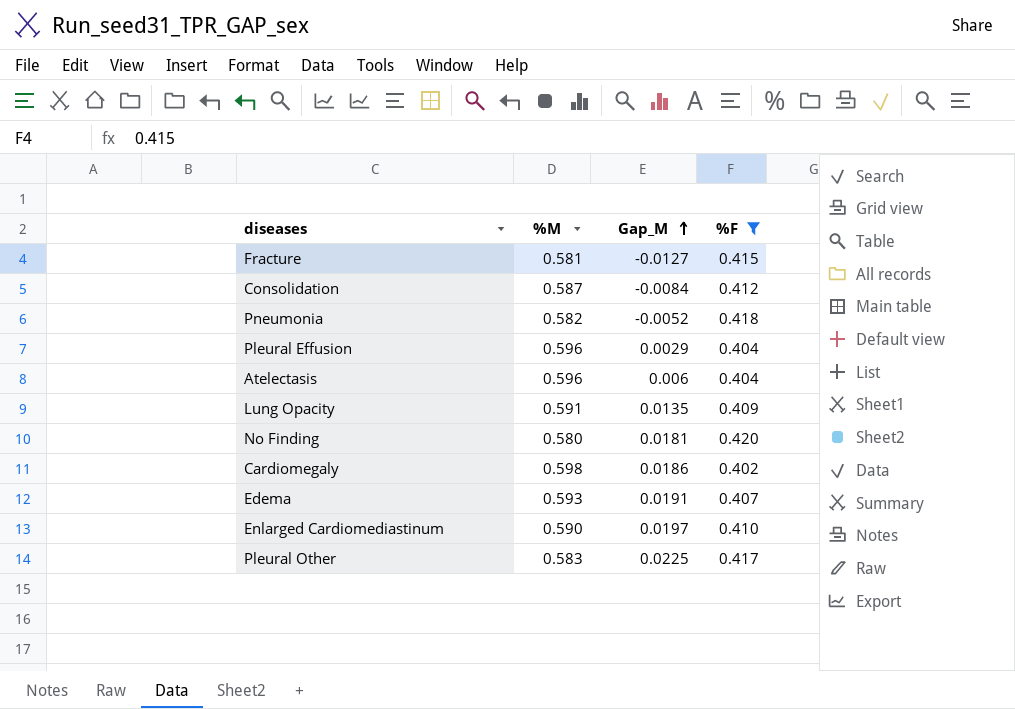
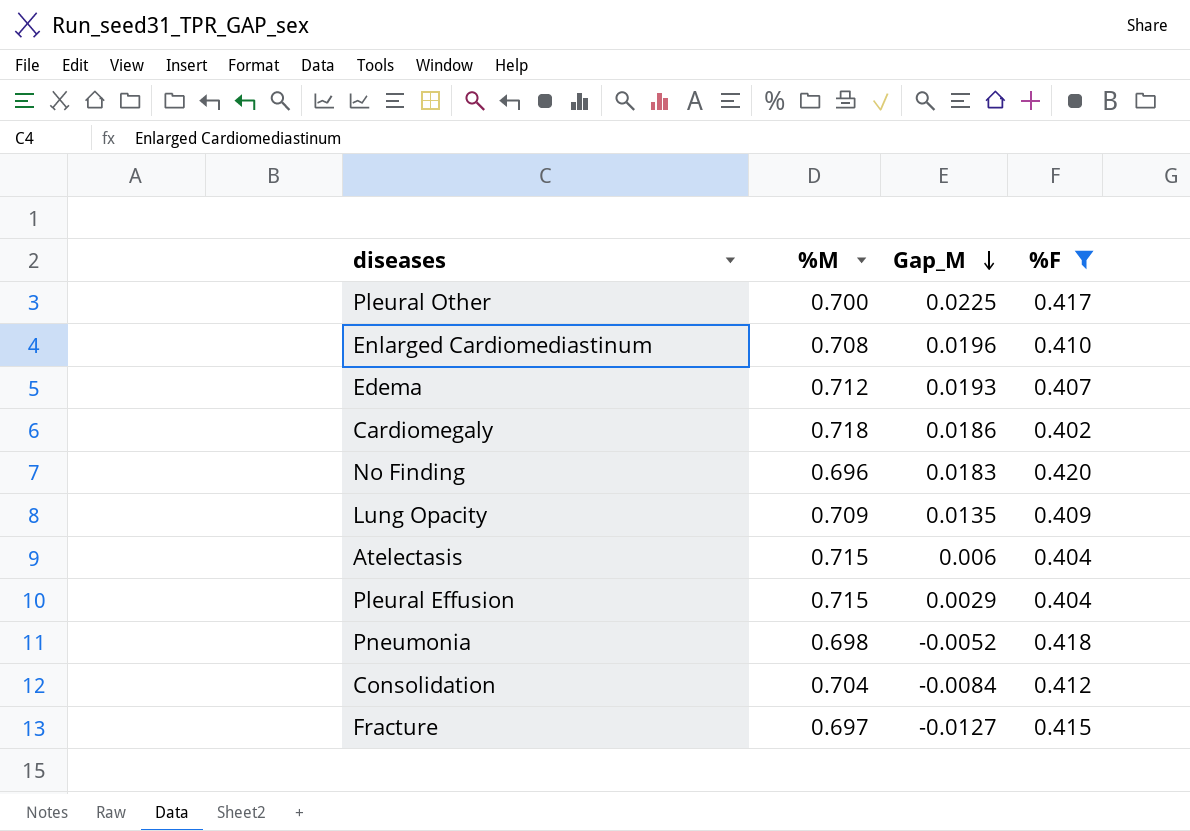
row order: Gap_M ascending -> Gap_M descending
Pleural Other | %M: 0.583 -> 0.700
Enlarged Cardiomediastinum | %M: 0.590 -> 0.708
Enlarged Cardiomediastinum | Gap_M: 0.0197 -> 0.0196
Edema | %M: 0.593 -> 0.712
Edema | Gap_M: 0.0191 -> 0.0193
Cardiomegaly | %M: 0.598 -> 0.718
No Finding | %M: 0.580 -> 0.696
No Finding | Gap_M: 0.0181 -> 0.0183
Lung Opacity | %M: 0.591 -> 0.709
Atelectasis | %M: 0.596 -> 0.715
Pleural Effusion | %M: 0.596 -> 0.715
Pneumonia | %M: 0.582 -> 0.698
Consolidation | %M: 0.587 -> 0.704
Fracture | %M: 0.581 -> 0.697

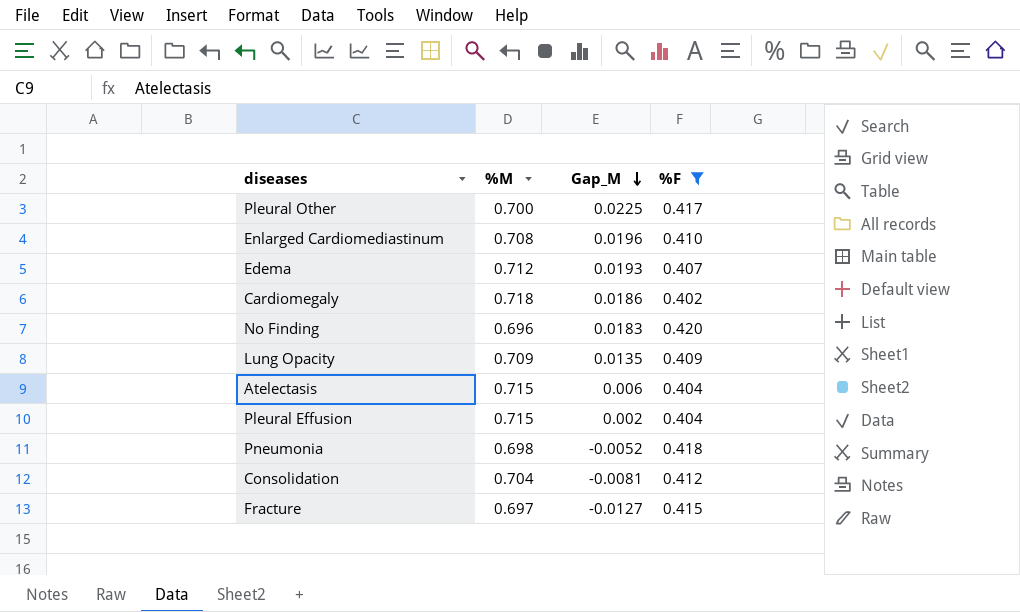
Pleural Effusion | Gap_M: 0.0029 -> 0.002
Consolidation | Gap_M: -0.0084 -> -0.0081

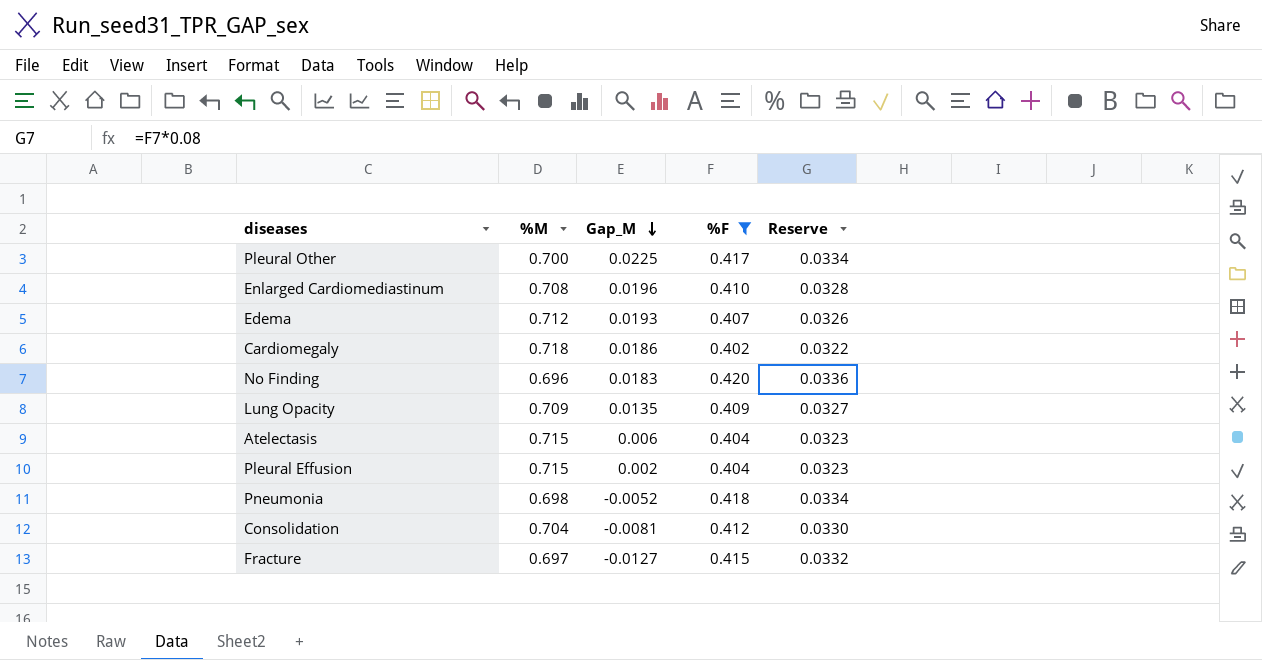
column Reserve | formula: none -> [%F] * 0.08

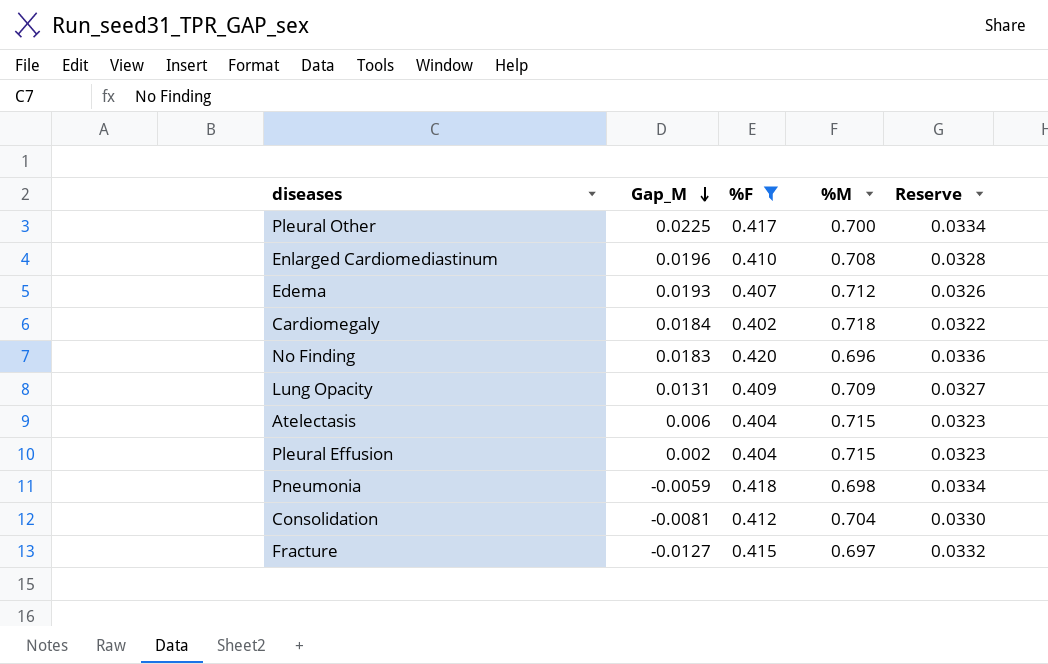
column %M | position: 2 -> 4
Cardiomegaly | Gap_M: 0.0186 -> 0.0184
Lung Opacity | Gap_M: 0.0135 -> 0.0131
Pneumonia | Gap_M: -0.0052 -> -0.0059

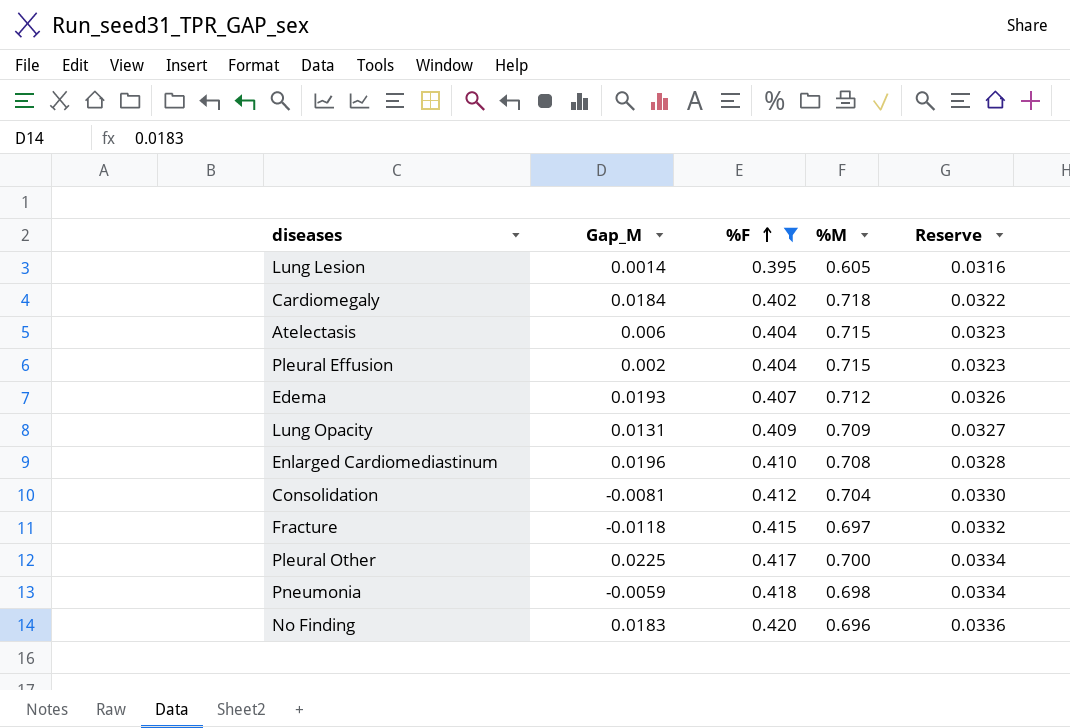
row order: Gap_M descending -> %F ascending
row Lung Lesion: none -> 0.0014 | 0.395 | 0.605 | 0.0316
Fracture | Gap_M: -0.0127 -> -0.0118

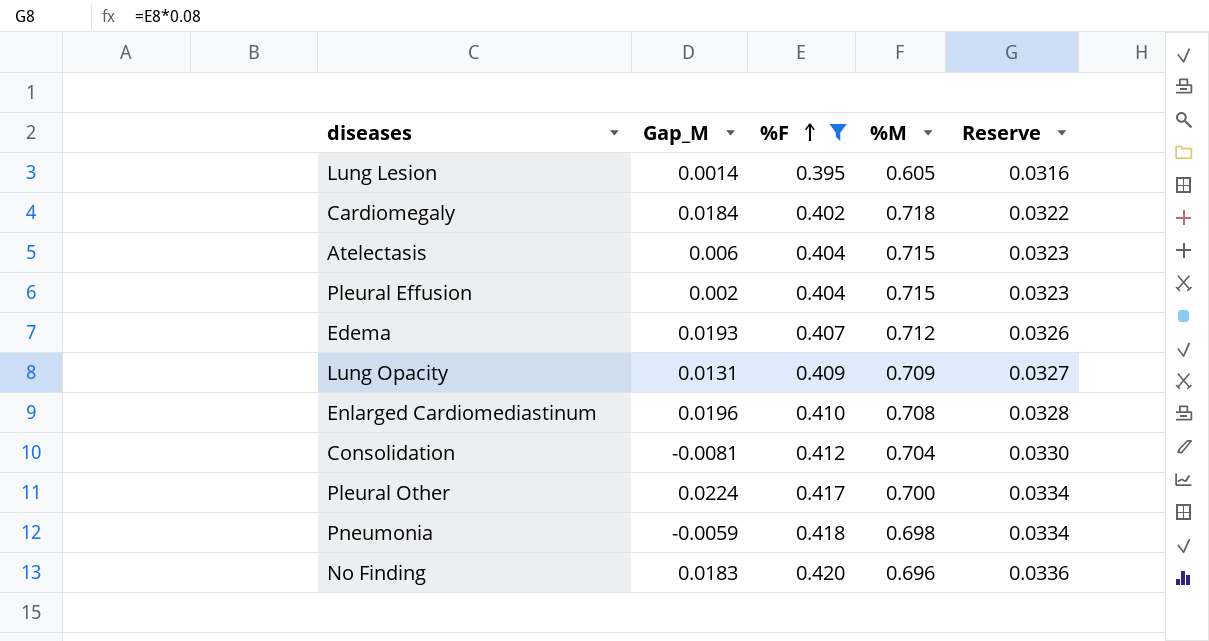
row Fracture: -0.0118 | 0.415 | 0.697 | 0.0332 -> none
Pleural Other | Gap_M: 0.0225 -> 0.0224

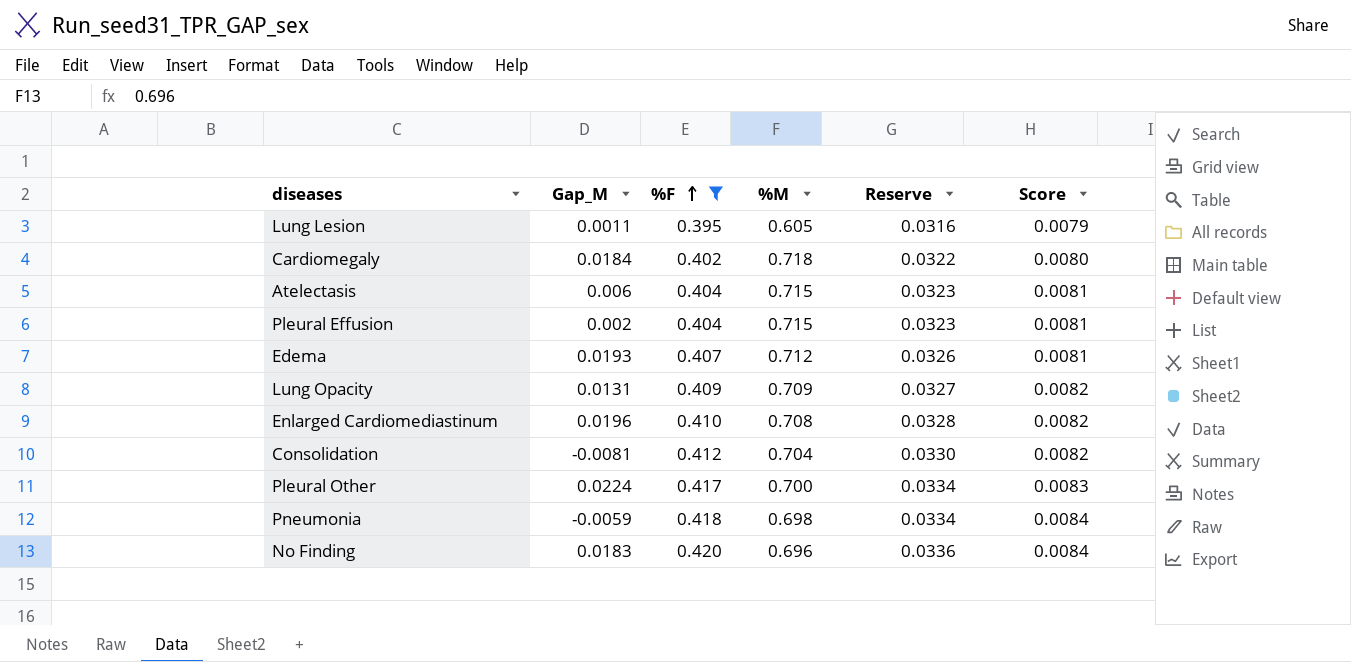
column Score | formula: none -> [%F] * 0.02
Lung Lesion | Gap_M: 0.0014 -> 0.0011

